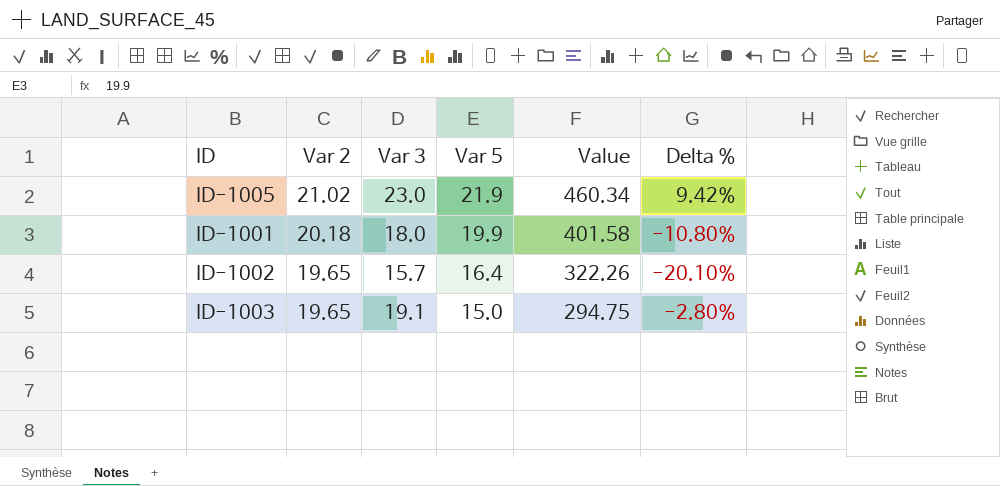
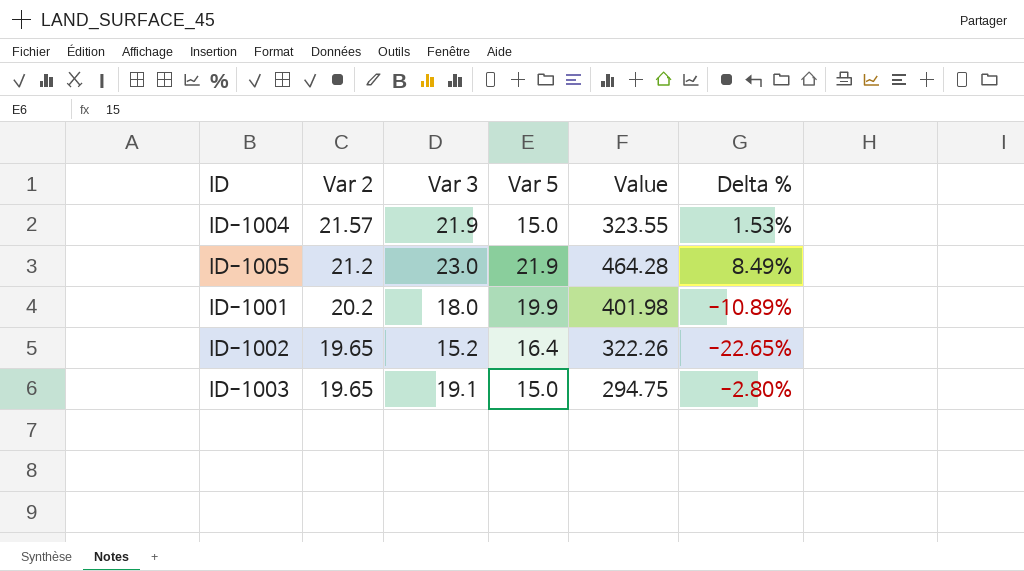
row ID-1004: none -> 21.57 | 21.9 | 15.0 | 323.55 | 1.53%
ID-1005 | Var 2: 21.02 -> 21.2
ID-1005 | Value: 460.34 -> 464.28
ID-1005 | Delta %: 9.42% -> 8.49%
ID-1001 | Var 2: 20.18 -> 20.2
ID-1001 | Value: 401.58 -> 401.98
ID-1001 | Delta %: -10.80% -> -10.89%
ID-1002 | Var 3: 15.7 -> 15.2
ID-1002 | Delta %: -20.10% -> -22.65%

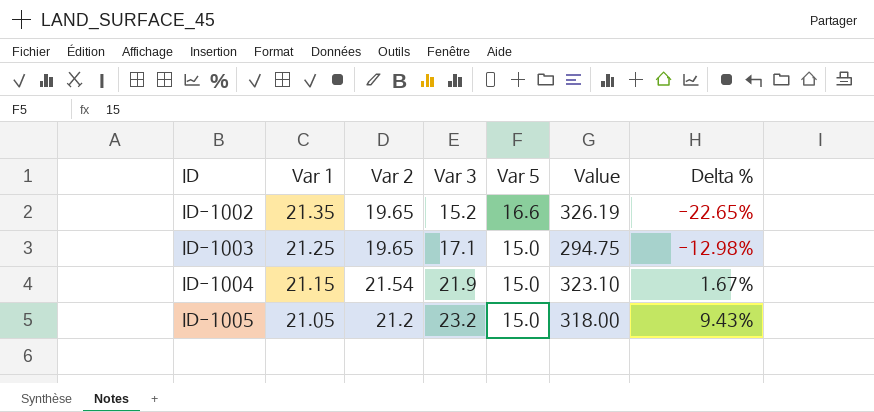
row order: Var 2 descending -> ID ascending
column Var 1 | position: none -> 2
row ID-1001: 20.2 | 18.0 | 19.9 | 401.98 | -10.89% -> none
ID-1002 | Var 5: 16.4 -> 16.6
ID-1002 | Value: 322.26 -> 326.19
ID-1003 | Var 3: 19.1 -> 17.1
ID-1003 | Delta %: -2.80% -> -12.98%
ID-1004 | Var 2: 21.57 -> 21.54
ID-1004 | Value: 323.55 -> 323.10
ID-1004 | Delta %: 1.53% -> 1.67%
ID-1005 | Var 3: 23.0 -> 23.2
ID-1005 | Var 5: 21.9 -> 15.0
ID-1005 | Value: 464.28 -> 318.00
ID-1005 | Delta %: 8.49% -> 9.43%

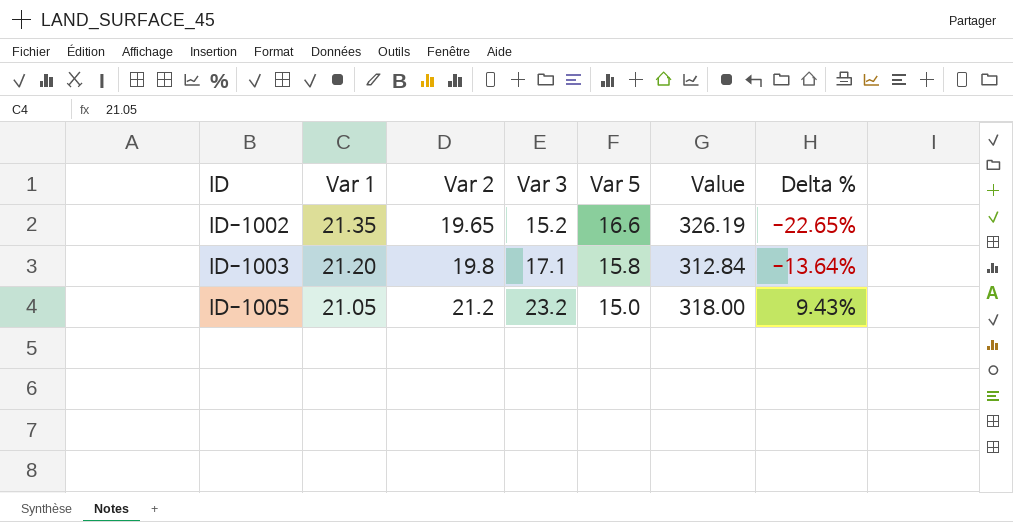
row ID-1004: 21.15 | 21.54 | 21.9 | 15.0 | 323.10 | 1.67% -> none
ID-1003 | Var 1: 21.25 -> 21.20
ID-1003 | Var 2: 19.65 -> 19.8
ID-1003 | Var 5: 15.0 -> 15.8
ID-1003 | Value: 294.75 -> 312.84
ID-1003 | Delta %: -12.98% -> -13.64%

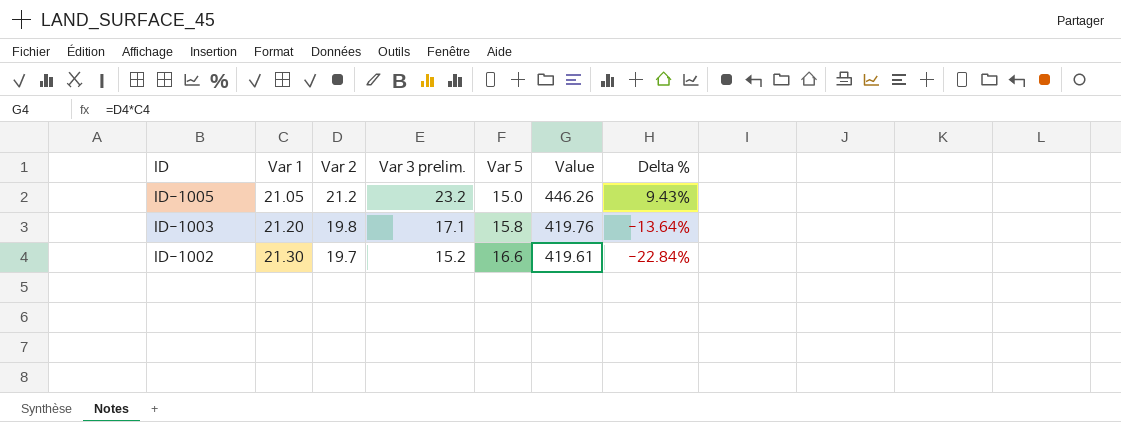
row order: ID ascending -> ID descending
column name: Var 3 -> Var 3 prelim.
column Value | formula: [Var 2] * [Var 5] -> [Var 1] * [Var 2]
ID-1002 | Var 1: 21.35 -> 21.30
ID-1002 | Var 2: 19.65 -> 19.7
ID-1002 | Delta %: -22.65% -> -22.84%

